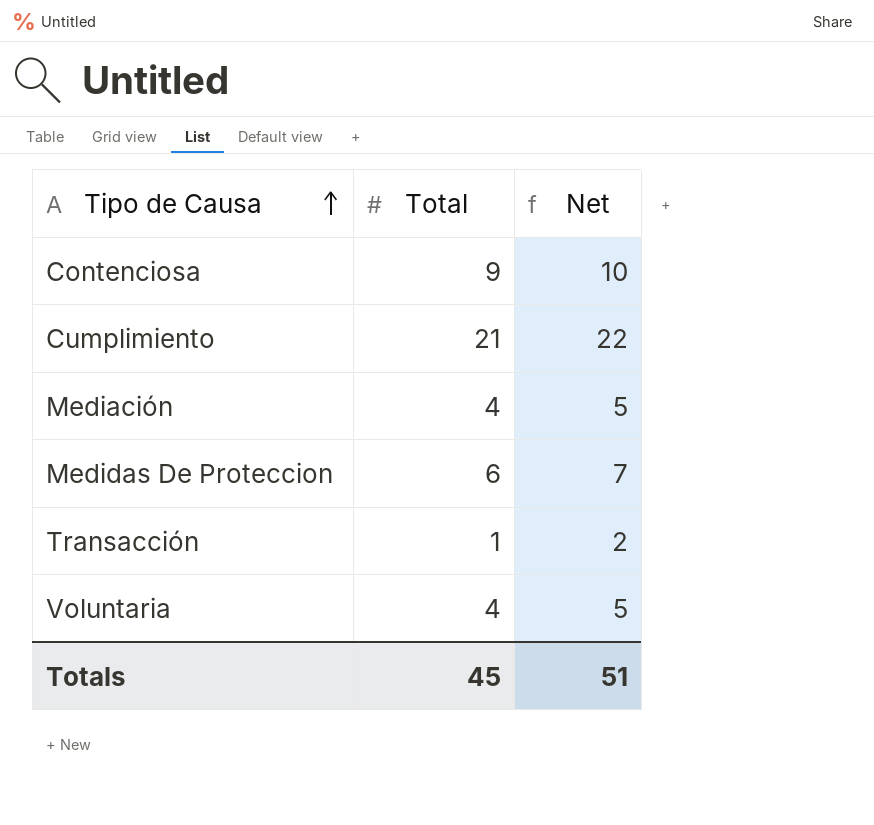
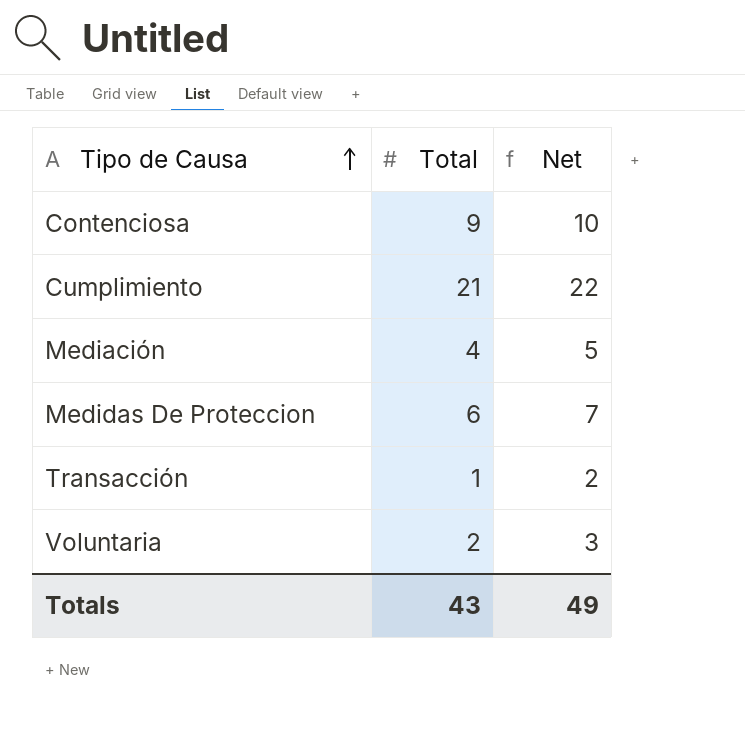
Voluntaria | Total: 4 -> 2
Voluntaria | Net: 5 -> 3
Totals | Total: 45 -> 43
Totals | Net: 51 -> 49

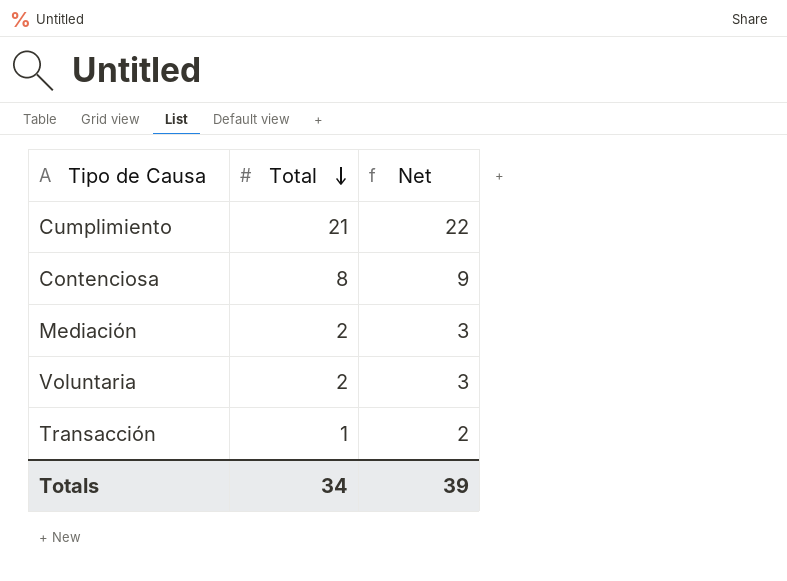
row order: Tipo de Causa ascending -> Total descending
row Medidas De Proteccion: 6 | 7 -> none
Contenciosa | Total: 9 -> 8
Contenciosa | Net: 10 -> 9
Mediación | Total: 4 -> 2
Mediación | Net: 5 -> 3
Totals | Total: 43 -> 34
Totals | Net: 49 -> 39

